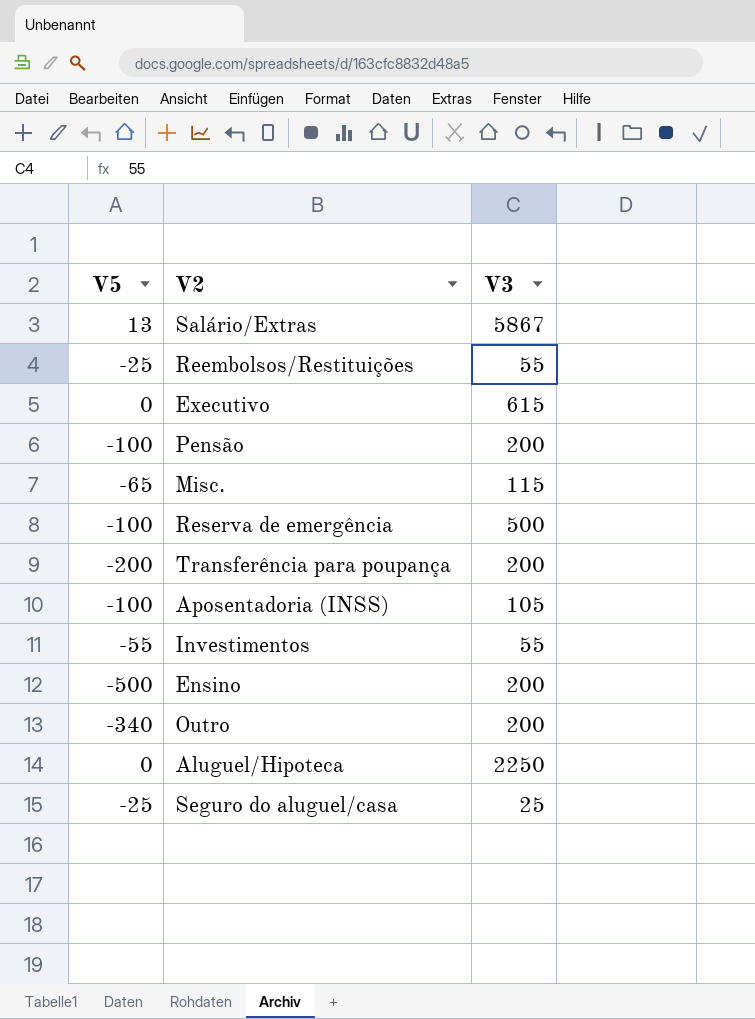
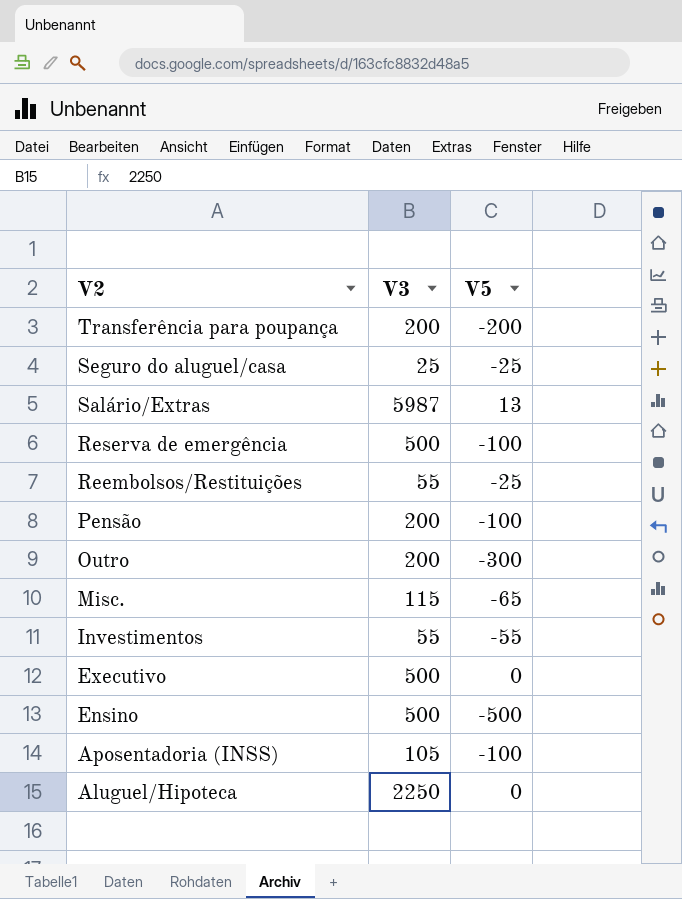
row order: none -> V2 descending
column V5 | position: 1 -> 3
Salário/Extras | V3: 5867 -> 5987
Outro | V5: -340 -> -300
Executivo | V3: 615 -> 500
Ensino | V3: 200 -> 500

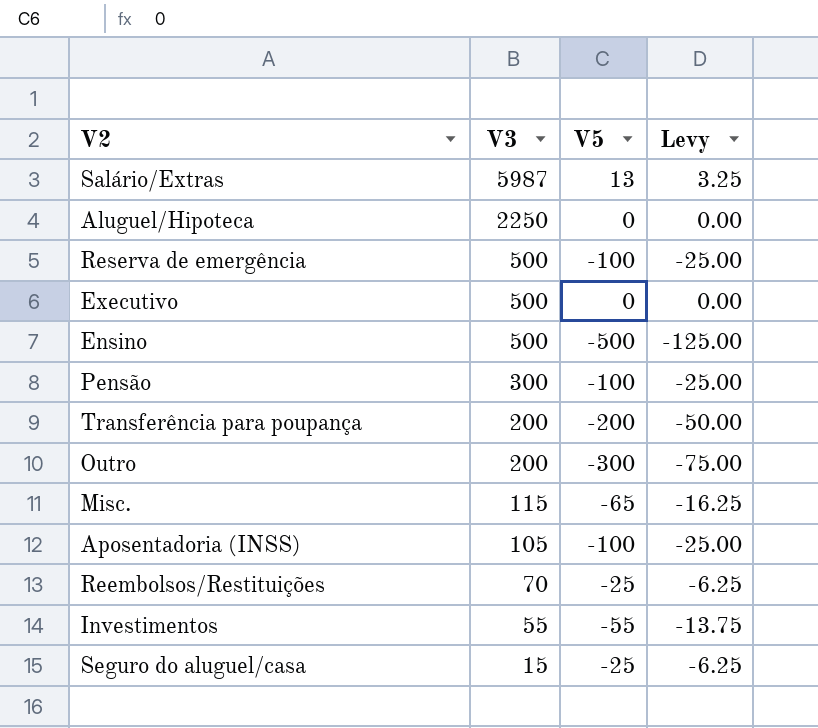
row order: V2 descending -> V3 descending
column Levy | formula: none -> [V5] * 0.25
Pensão | V3: 200 -> 300
Reembolsos/Restituições | V3: 55 -> 70
Seguro do aluguel/casa | V3: 25 -> 15

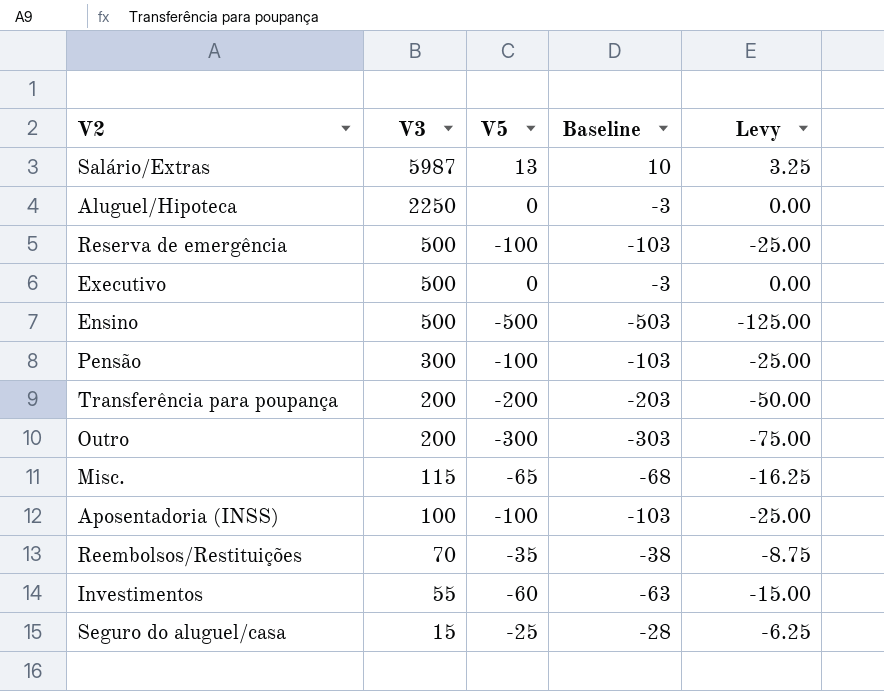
column Baseline | formula: none -> [V5] - 3
Aposentadoria (INSS) | V3: 105 -> 100
Reembolsos/Restituições | V5: -25 -> -35
Reembolsos/Restituições | Levy: -6.25 -> -8.75
Investimentos | V5: -55 -> -60
Investimentos | Levy: -13.75 -> -15.00

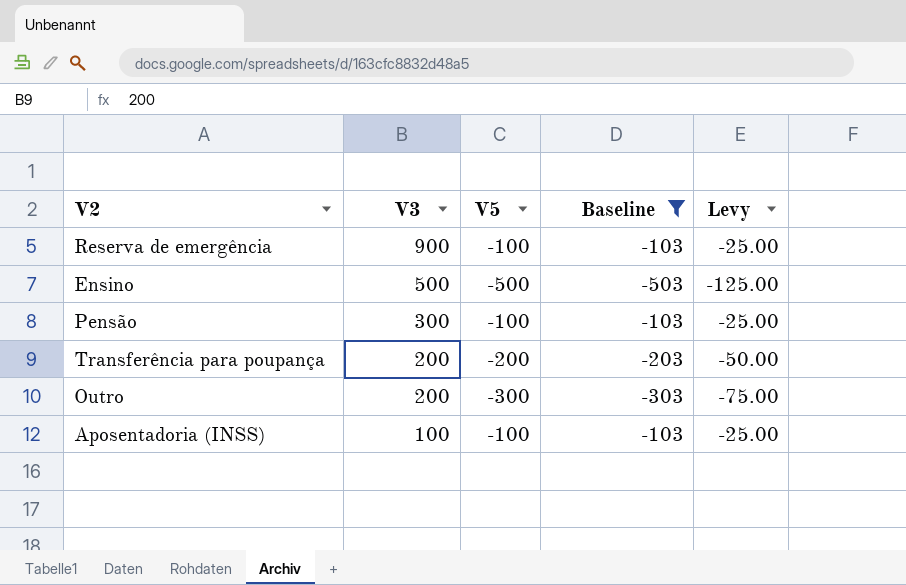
filter: none -> Baseline <= -103
Reserva de emergência | V3: 500 -> 900

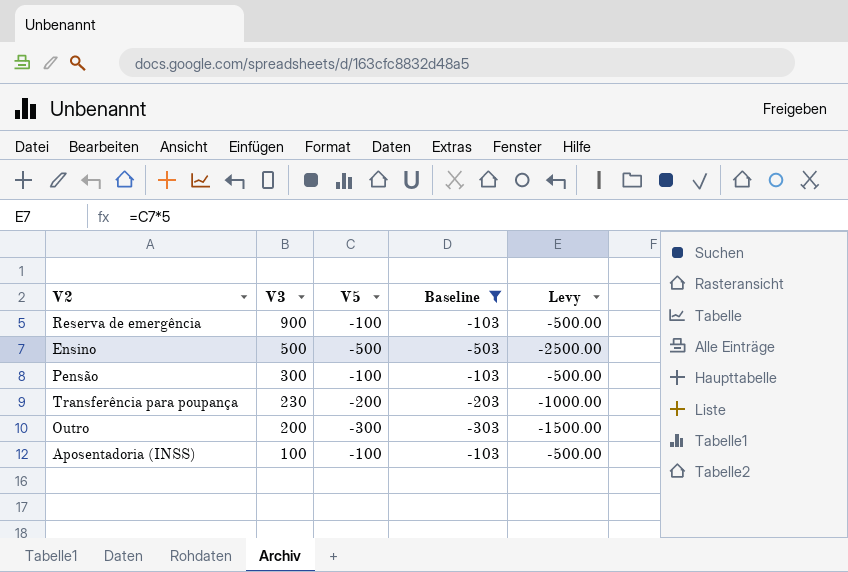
column Levy | formula: [V5] * 0.25 -> [V5] * 5
Transferência para poupança | V3: 200 -> 230

